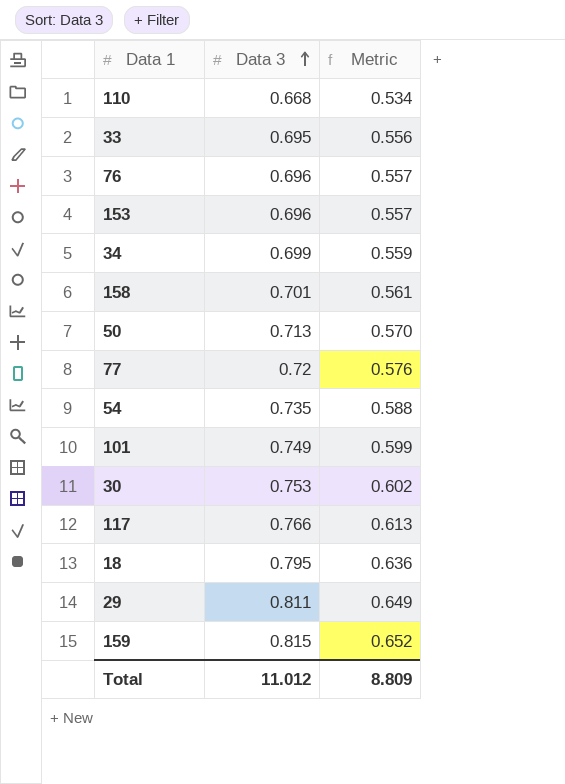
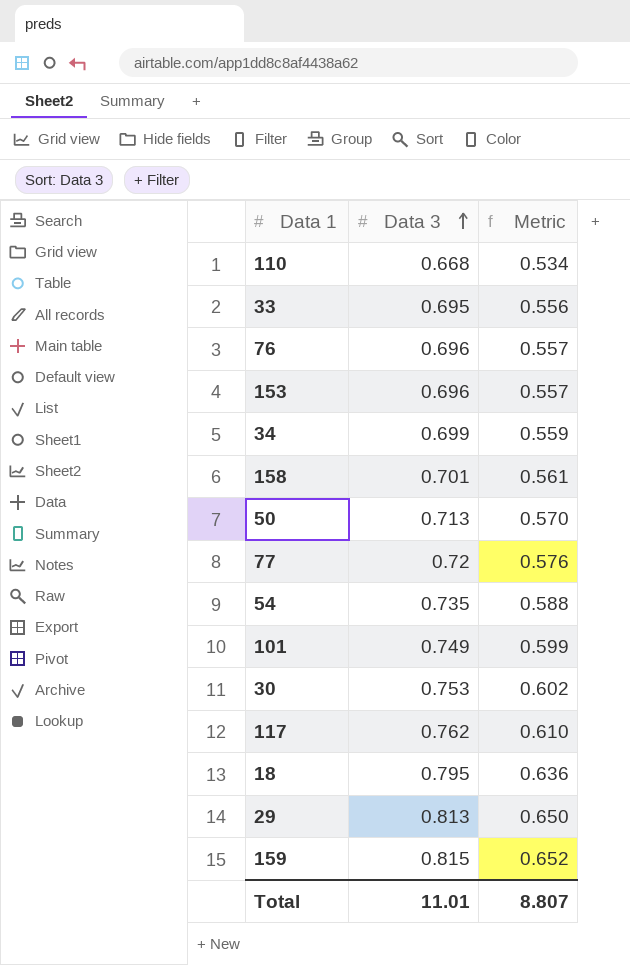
117 | Data 3: 0.766 -> 0.762
117 | Metric: 0.613 -> 0.610
29 | Data 3: 0.811 -> 0.813
29 | Metric: 0.649 -> 0.650
Total | Data 3: 11.012 -> 11.01
Total | Metric: 8.809 -> 8.807

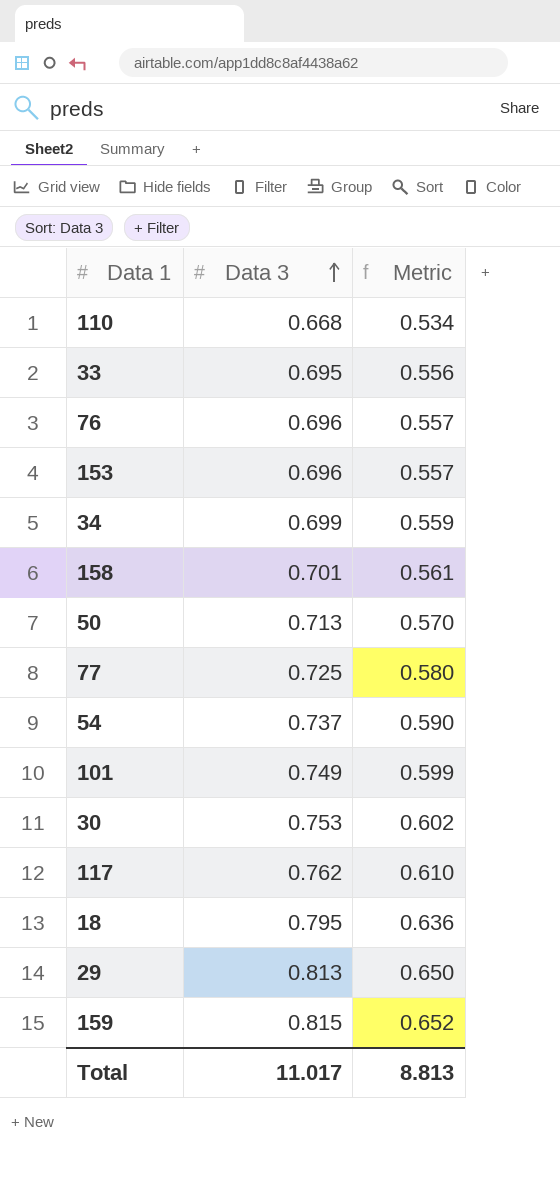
77 | Data 3: 0.72 -> 0.725
77 | Metric: 0.576 -> 0.580
54 | Data 3: 0.735 -> 0.737
54 | Metric: 0.588 -> 0.590
Total | Data 3: 11.01 -> 11.017
Total | Metric: 8.807 -> 8.813

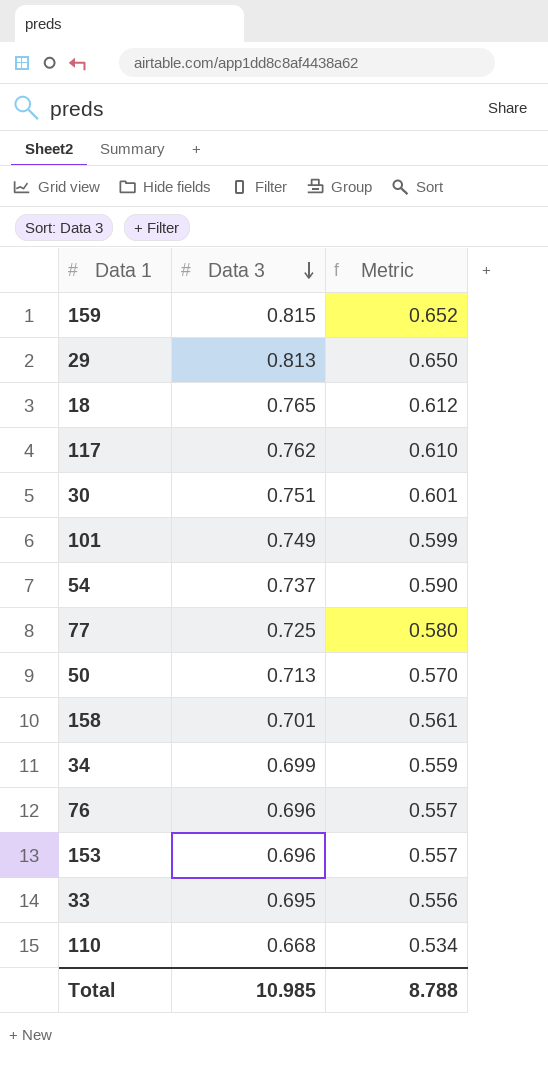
row order: Data 3 ascending -> Data 3 descending
18 | Data 3: 0.795 -> 0.765
18 | Metric: 0.636 -> 0.612
30 | Data 3: 0.753 -> 0.751
30 | Metric: 0.602 -> 0.601
Total | Data 3: 11.017 -> 10.985
Total | Metric: 8.813 -> 8.788

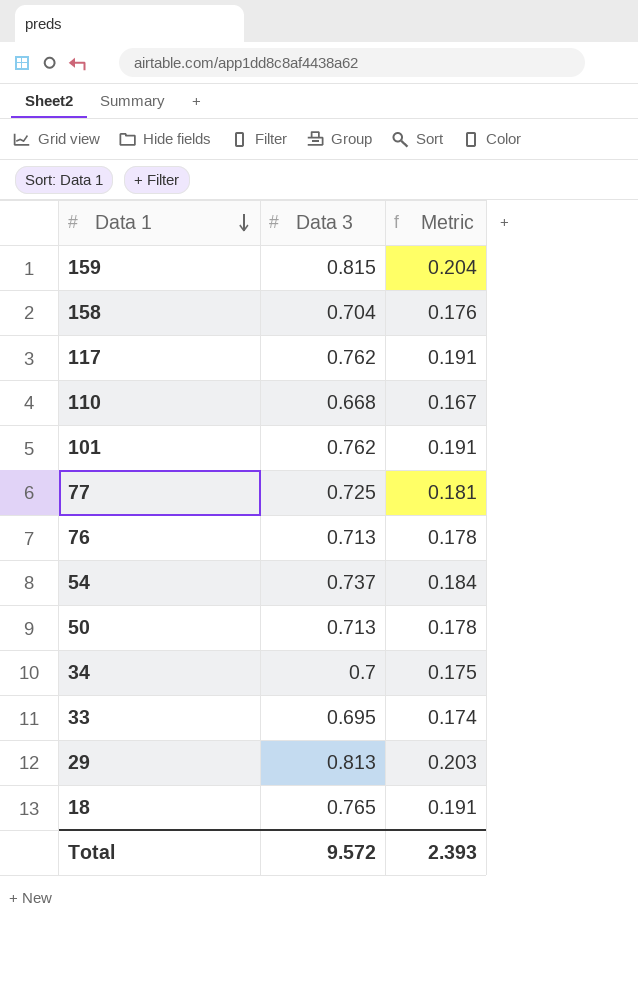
row order: Data 3 descending -> Data 1 descending
column Metric | formula: [Data 3] * 0.8 -> [Data 3] * 0.25
row 30: 0.751 | 0.601 -> none
row 153: 0.696 | 0.557 -> none
158 | Data 3: 0.701 -> 0.704
101 | Data 3: 0.749 -> 0.762
76 | Data 3: 0.696 -> 0.713
34 | Data 3: 0.699 -> 0.7
Total | Data 3: 10.985 -> 9.572
Total | Metric: 8.788 -> 2.393

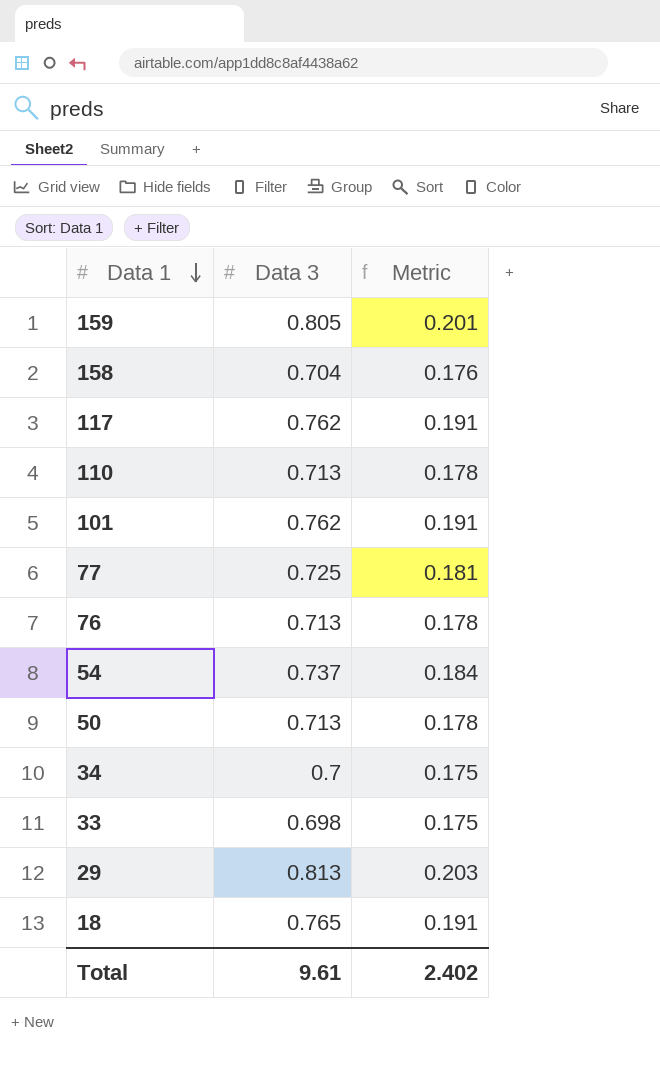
159 | Data 3: 0.815 -> 0.805
159 | Metric: 0.204 -> 0.201
110 | Data 3: 0.668 -> 0.713
110 | Metric: 0.167 -> 0.178
33 | Data 3: 0.695 -> 0.698
33 | Metric: 0.174 -> 0.175
Total | Data 3: 9.572 -> 9.61
Total | Metric: 2.393 -> 2.402

